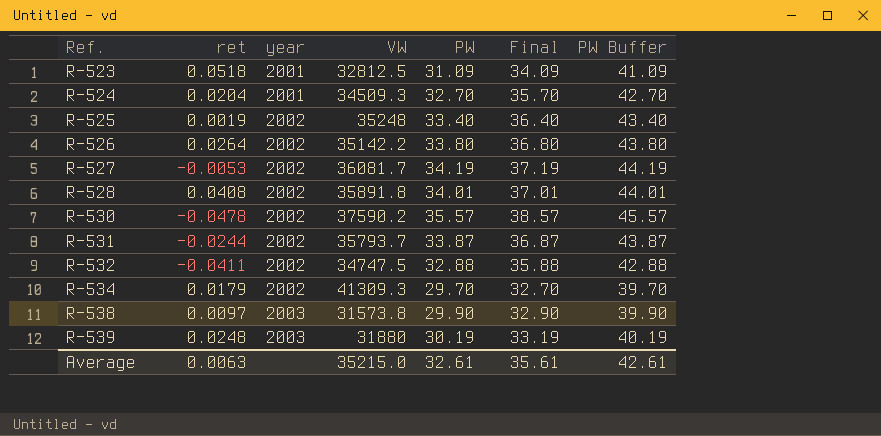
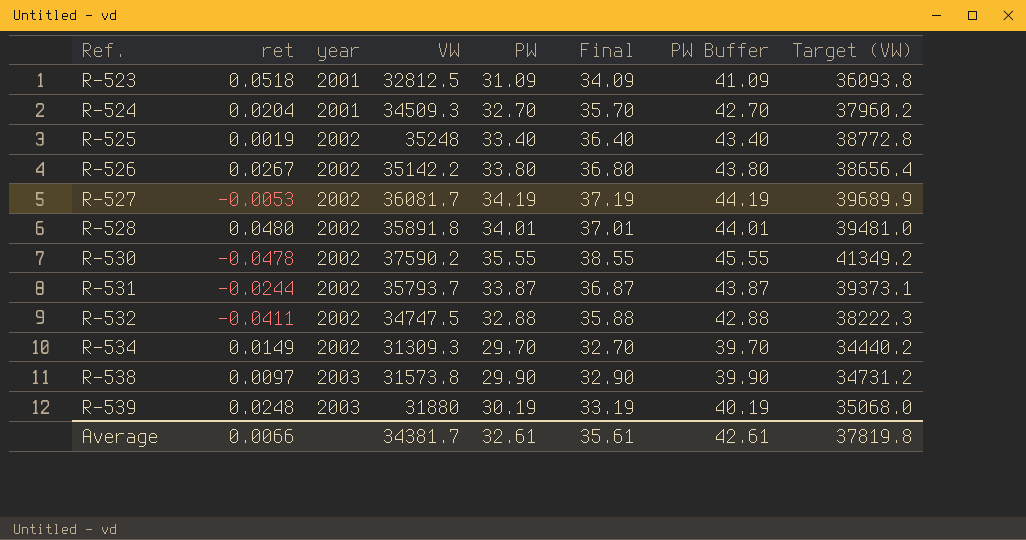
column Target (VW) | formula: none -> [VW] * 1.1
R-526 | ret: 0.0264 -> 0.0267
R-528 | ret: 0.0408 -> 0.0480
R-530 | PW: 35.57 -> 35.55
R-530 | Final: 38.57 -> 38.55
R-530 | PW Buffer: 45.57 -> 45.55
R-534 | ret: 0.0179 -> 0.0149
R-534 | VW: 41309.3 -> 31309.3
Average | ret: 0.0063 -> 0.0066
Average | VW: 35215.0 -> 34381.7

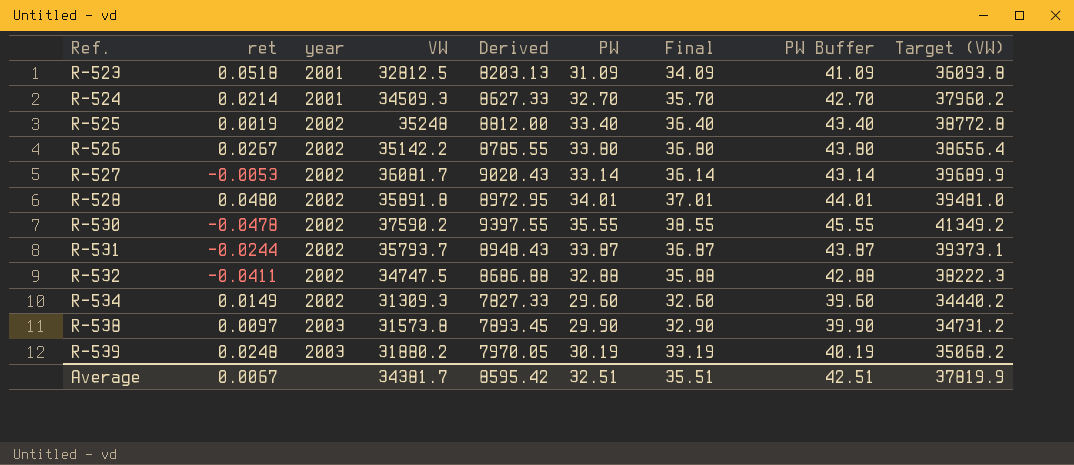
column Derived | formula: none -> [VW] * 0.25
R-524 | ret: 0.0204 -> 0.0214
R-527 | PW: 34.19 -> 33.14
R-527 | Final: 37.19 -> 36.14
R-527 | PW Buffer: 44.19 -> 43.14
R-534 | PW: 29.70 -> 29.60
R-534 | Final: 32.70 -> 32.60
R-534 | PW Buffer: 39.70 -> 39.60
R-539 | VW: 31880 -> 31880.2
R-539 | Target (VW): 35068.0 -> 35068.2
Average | ret: 0.0066 -> 0.0067
Average | PW: 32.61 -> 32.51
Average | Final: 35.61 -> 35.51
Average | PW Buffer: 42.61 -> 42.51
Average | Target (VW): 37819.8 -> 37819.9

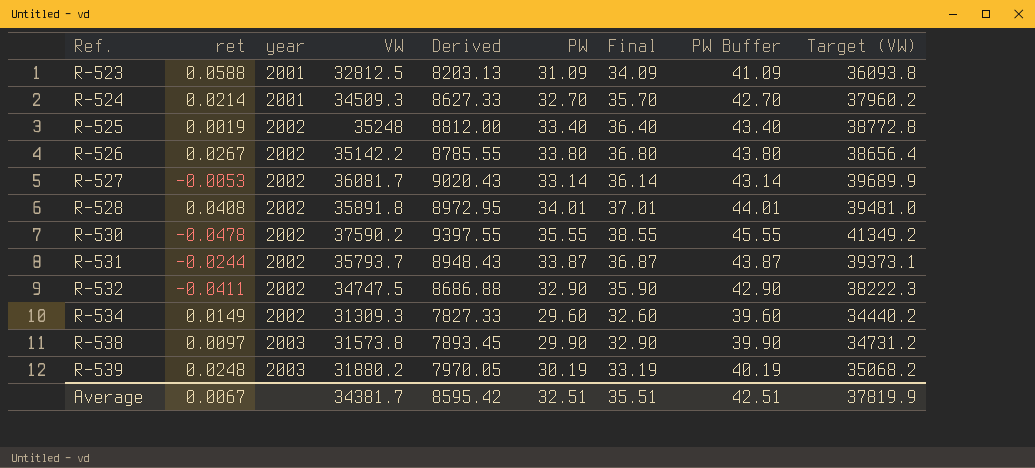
R-523 | ret: 0.0518 -> 0.0588
R-528 | ret: 0.0480 -> 0.0408
R-532 | PW: 32.88 -> 32.90
R-532 | Final: 35.88 -> 35.90
R-532 | PW Buffer: 42.88 -> 42.90

